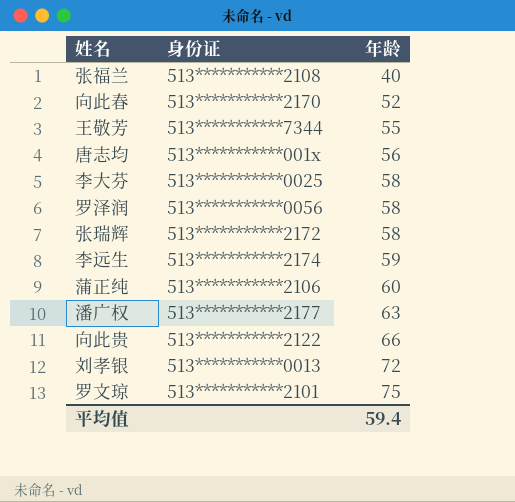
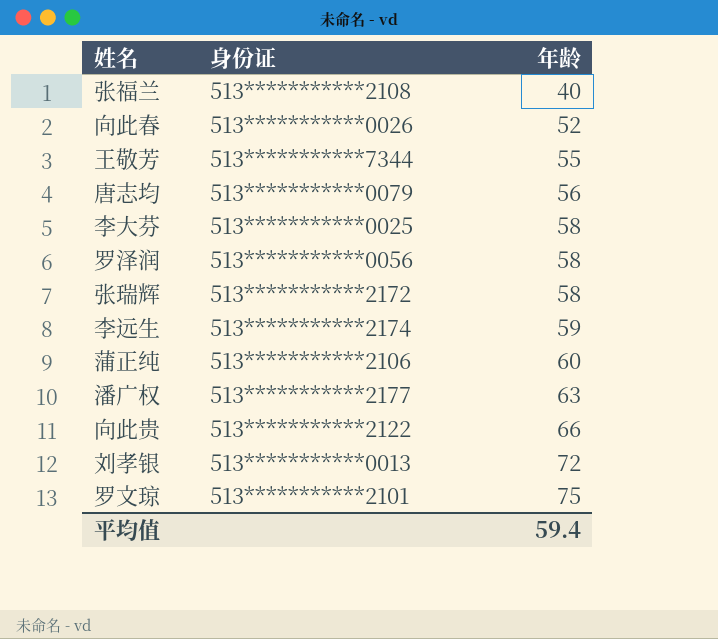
向此春 | 身份证: 513***********2170 -> 513***********0026
唐志均 | 身份证: 513***********001x -> 513***********0079

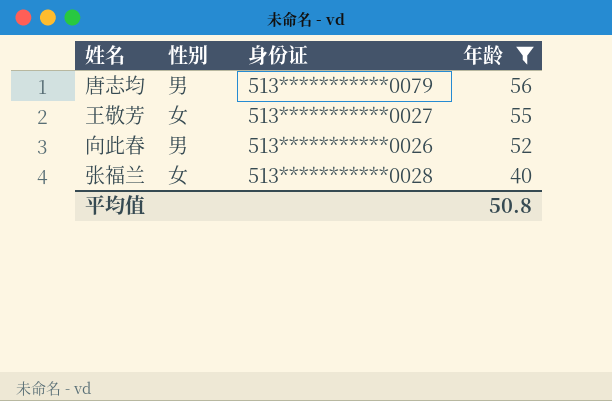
filter: none -> 年龄 <= 56
row order: 年龄 ascending -> 年龄 descending
column 性别 | position: none -> 2
王敬芳 | 身份证: 513***********7344 -> 513***********0027
张福兰 | 身份证: 513***********2108 -> 513***********0028
平均值 | 年龄: 59.4 -> 50.8

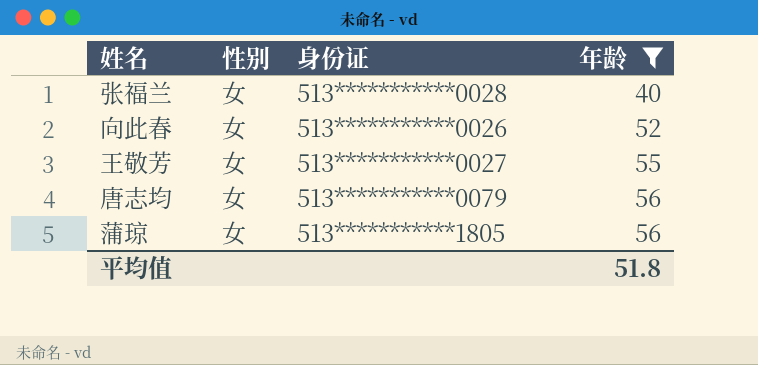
row order: 年龄 descending -> 年龄 ascending
向此春 | 性别: 男 -> 女
唐志均 | 性别: 男 -> 女
row 蒲琼: none -> 女 | 513***********1805 | 56
平均值 | 年龄: 50.8 -> 51.8

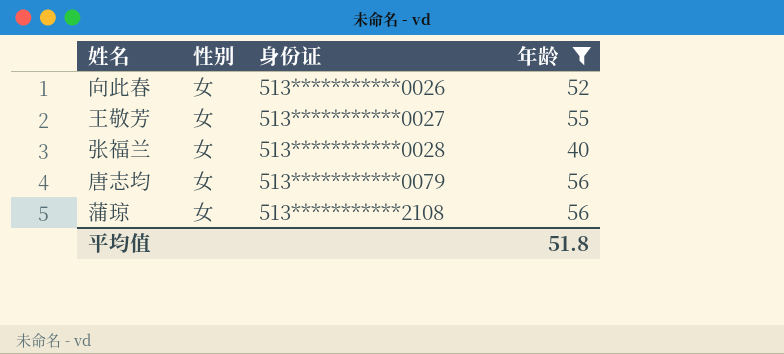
row order: 年龄 ascending -> 身份证 ascending
蒲琼 | 身份证: 513***********1805 -> 513***********2108

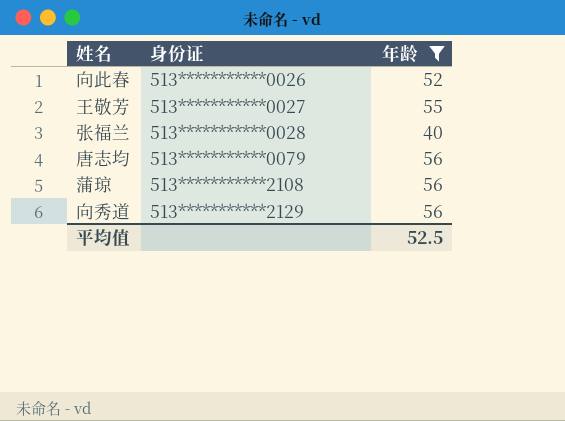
column 性别 | position: 2 -> none
row 向秀道: none -> 513***********2129 | 56
平均值 | 年龄: 51.8 -> 52.5

